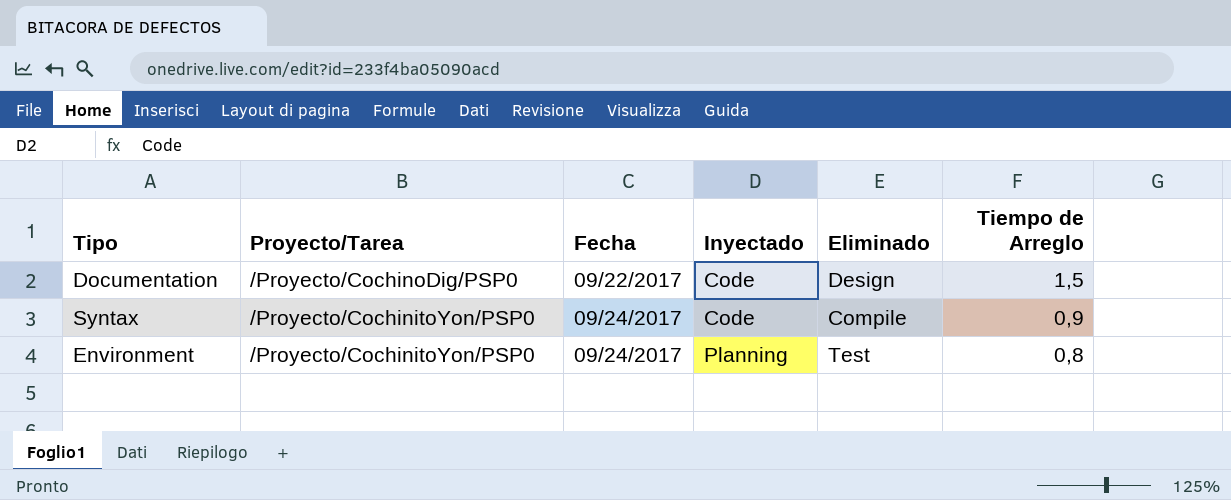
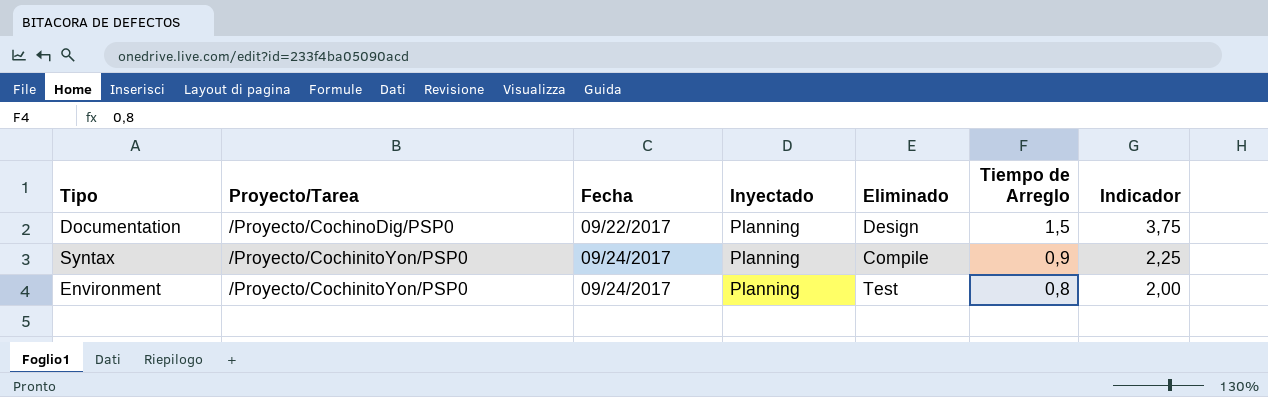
column Indicador | formula: none -> [Tiempo de Arreglo] * 2,5
Documentation | Inyectado: Code -> Planning
Syntax | Inyectado: Code -> Planning

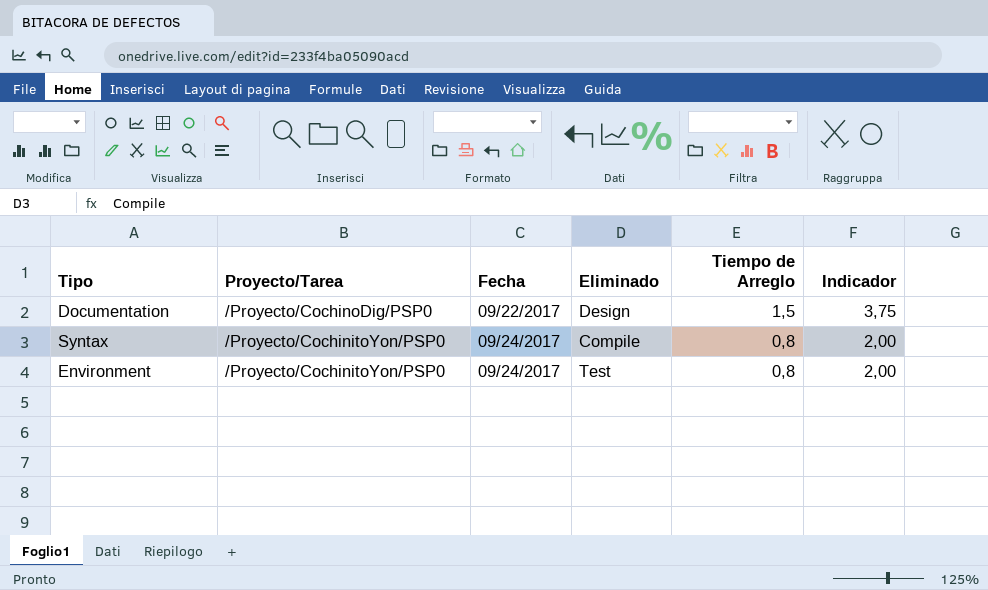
column Inyectado | position: 4 -> none
Syntax | Tiempo de Arreglo: 0,9 -> 0,8
Syntax | Indicador: 2,25 -> 2,00

